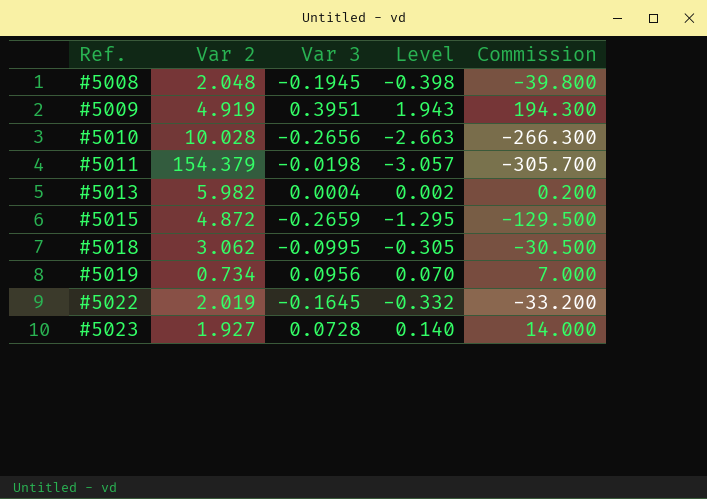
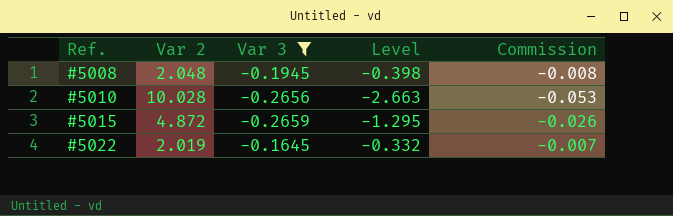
filter: none -> Var 3 <= -0.1645
column Commission | formula: [Level] * 100 -> [Level] * 0.02

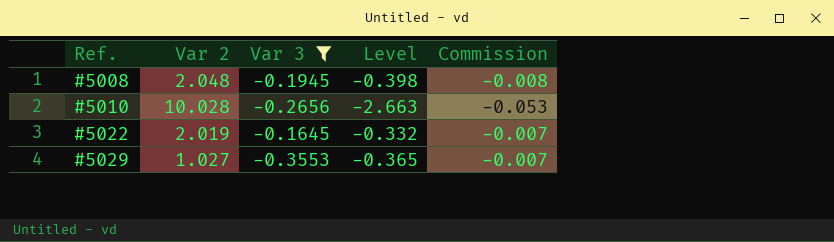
row #5015: 4.872 | -0.2659 | -1.295 | -0.026 -> none
row #5029: none -> 1.027 | -0.3553 | -0.365 | -0.007

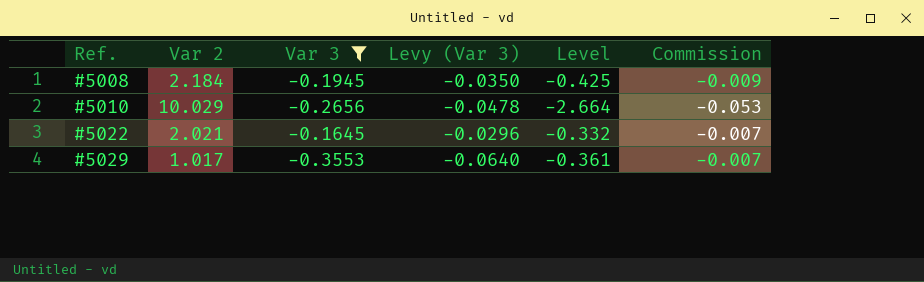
column Levy (Var 3) | formula: none -> [Var 3] * 0.18
#5008 | Var 2: 2.048 -> 2.184
#5008 | Level: -0.398 -> -0.425
#5008 | Commission: -0.008 -> -0.009
#5010 | Var 2: 10.028 -> 10.029
#5010 | Level: -2.663 -> -2.664
#5022 | Var 2: 2.019 -> 2.021
#5029 | Var 2: 1.027 -> 1.017
#5029 | Level: -0.365 -> -0.361

